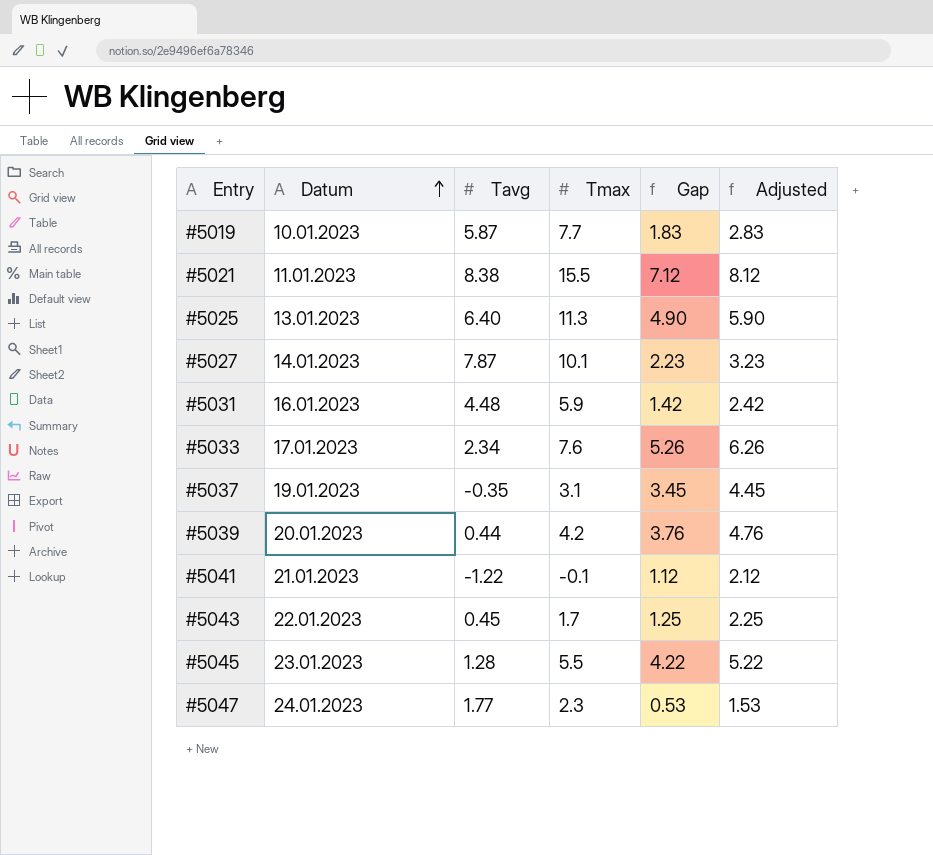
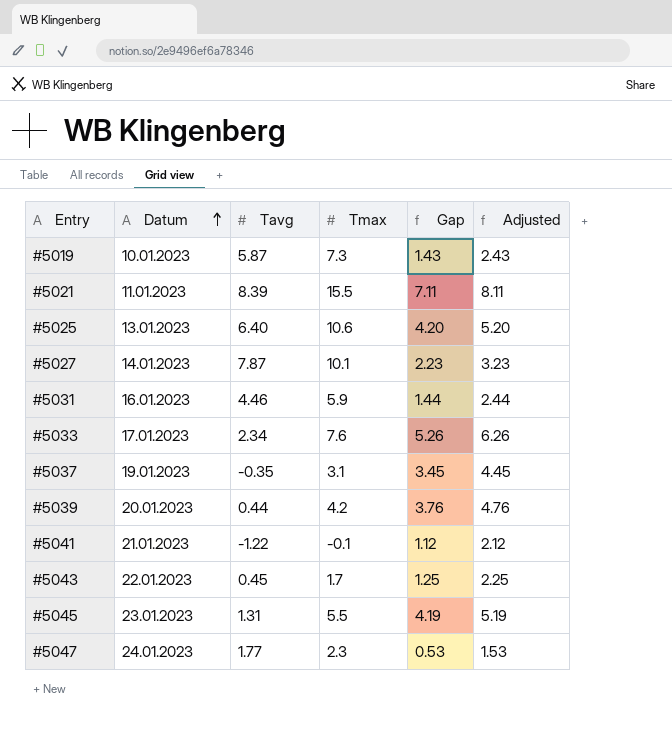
#5019 | Tmax: 7.7 -> 7.3
#5019 | Gap: 1.83 -> 1.43
#5019 | Adjusted: 2.83 -> 2.43
#5021 | Tavg: 8.38 -> 8.39
#5021 | Gap: 7.12 -> 7.11
#5021 | Adjusted: 8.12 -> 8.11
#5025 | Tmax: 11.3 -> 10.6
#5025 | Gap: 4.90 -> 4.20
#5025 | Adjusted: 5.90 -> 5.20
#5031 | Tavg: 4.48 -> 4.46
#5031 | Gap: 1.42 -> 1.44
#5031 | Adjusted: 2.42 -> 2.44
#5045 | Tavg: 1.28 -> 1.31
#5045 | Gap: 4.22 -> 4.19
#5045 | Adjusted: 5.22 -> 5.19

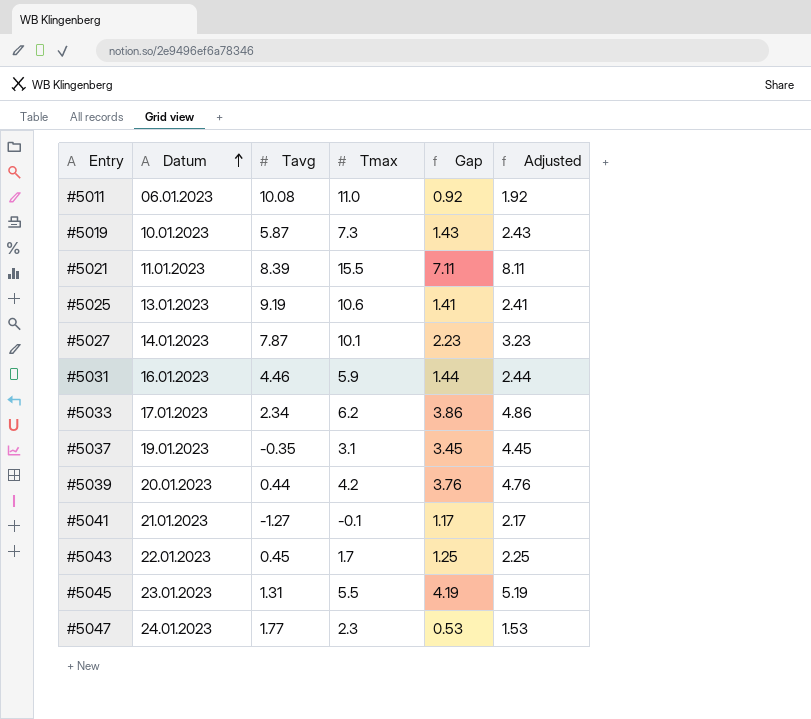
row #5011: none -> 06.01.2023 | 10.08 | 11.0 | 0.92 | 1.92
#5025 | Tavg: 6.40 -> 9.19
#5025 | Gap: 4.20 -> 1.41
#5025 | Adjusted: 5.20 -> 2.41
#5033 | Tmax: 7.6 -> 6.2
#5033 | Gap: 5.26 -> 3.86
#5033 | Adjusted: 6.26 -> 4.86
#5041 | Tavg: -1.22 -> -1.27
#5041 | Gap: 1.12 -> 1.17
#5041 | Adjusted: 2.12 -> 2.17

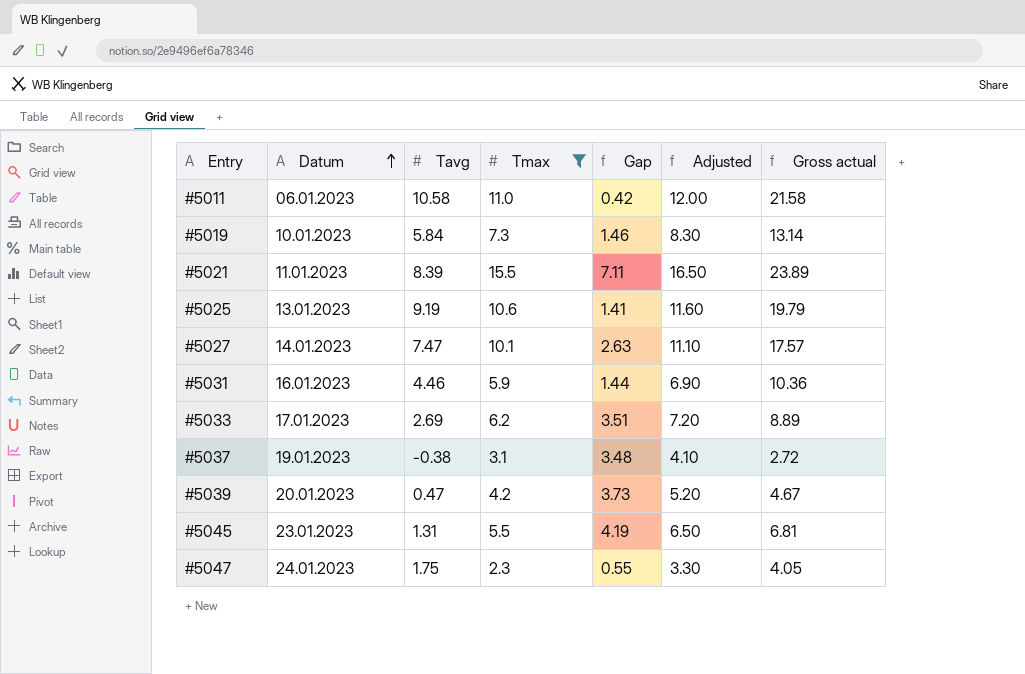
filter: none -> Tmax >= 2.3
column Adjusted | formula: [Gap] + 1 -> [Tmax] + 1
column Gross actual | formula: none -> [Tavg] + [Tmax]
#5011 | Tavg: 10.08 -> 10.58
#5011 | Gap: 0.92 -> 0.42
#5019 | Tavg: 5.87 -> 5.84
#5019 | Gap: 1.43 -> 1.46
#5027 | Tavg: 7.87 -> 7.47
#5027 | Gap: 2.23 -> 2.63
#5033 | Tavg: 2.34 -> 2.69
#5033 | Gap: 3.86 -> 3.51
#5037 | Tavg: -0.35 -> -0.38
#5037 | Gap: 3.45 -> 3.48
#5039 | Tavg: 0.44 -> 0.47
#5039 | Gap: 3.76 -> 3.73
#5047 | Tavg: 1.77 -> 1.75
#5047 | Gap: 0.53 -> 0.55

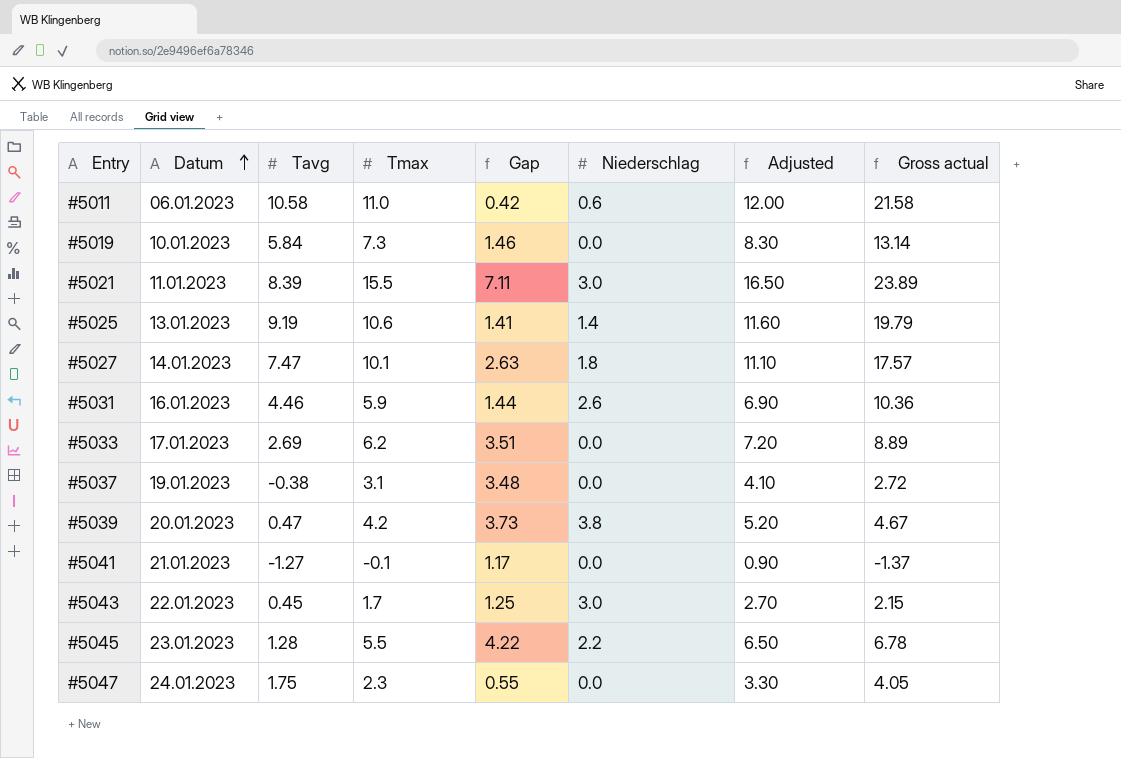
filter: Tmax >= 2.3 -> none
column Niederschlag | position: none -> 6
#5045 | Tavg: 1.31 -> 1.28
#5045 | Gap: 4.19 -> 4.22
#5045 | Gross actual: 6.81 -> 6.78

